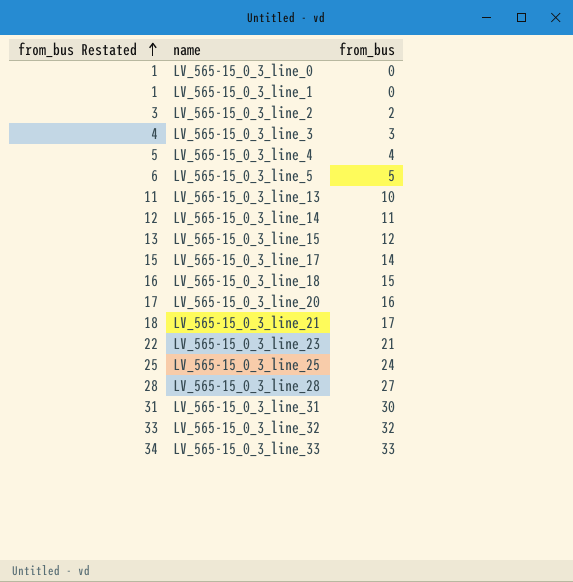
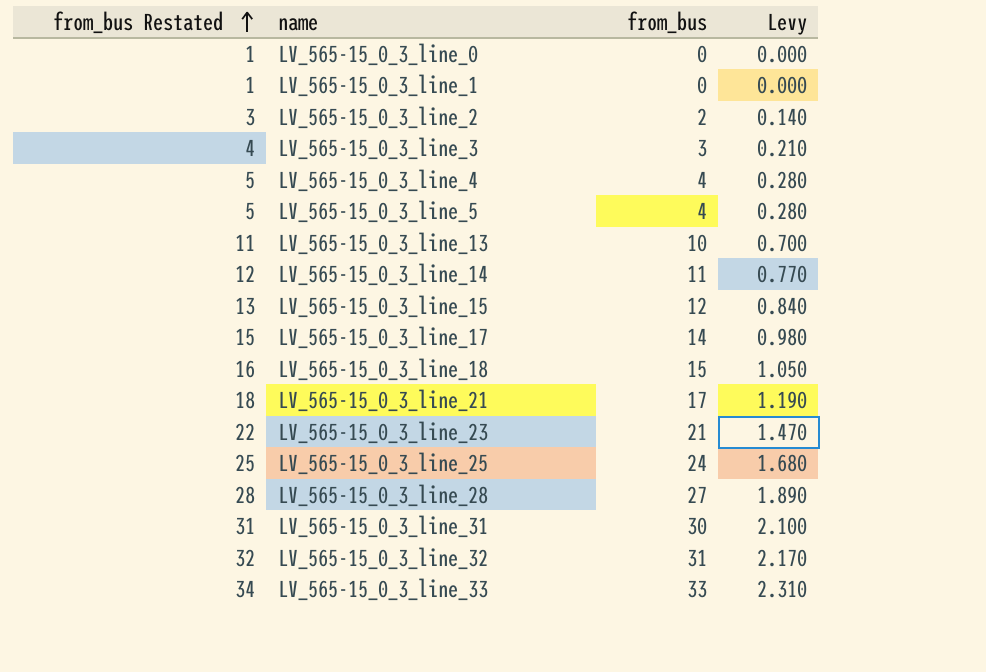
column Levy | formula: none -> [from_bus] * 0.07
row LV_565-15_0_3_line_20: 17 | 16 -> none
LV_565-15_0_3_line_5 | from_bus Restated: 6 -> 5
LV_565-15_0_3_line_5 | from_bus: 5 -> 4
LV_565-15_0_3_line_32 | from_bus Restated: 33 -> 32
LV_565-15_0_3_line_32 | from_bus: 32 -> 31

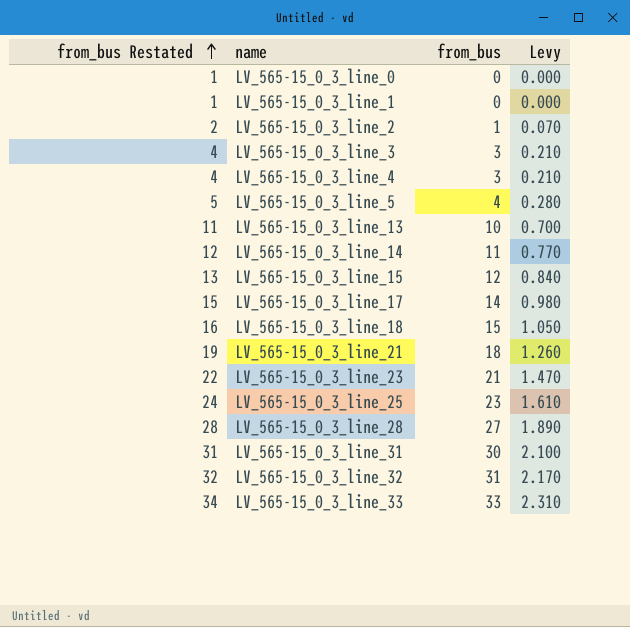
LV_565-15_0_3_line_2 | from_bus Restated: 3 -> 2
LV_565-15_0_3_line_2 | from_bus: 2 -> 1
LV_565-15_0_3_line_2 | Levy: 0.140 -> 0.070
LV_565-15_0_3_line_4 | from_bus Restated: 5 -> 4
LV_565-15_0_3_line_4 | from_bus: 4 -> 3
LV_565-15_0_3_line_4 | Levy: 0.280 -> 0.210
LV_565-15_0_3_line_21 | from_bus Restated: 18 -> 19
LV_565-15_0_3_line_21 | from_bus: 17 -> 18
LV_565-15_0_3_line_21 | Levy: 1.190 -> 1.260
LV_565-15_0_3_line_25 | from_bus Restated: 25 -> 24
LV_565-15_0_3_line_25 | from_bus: 24 -> 23
LV_565-15_0_3_line_25 | Levy: 1.680 -> 1.610

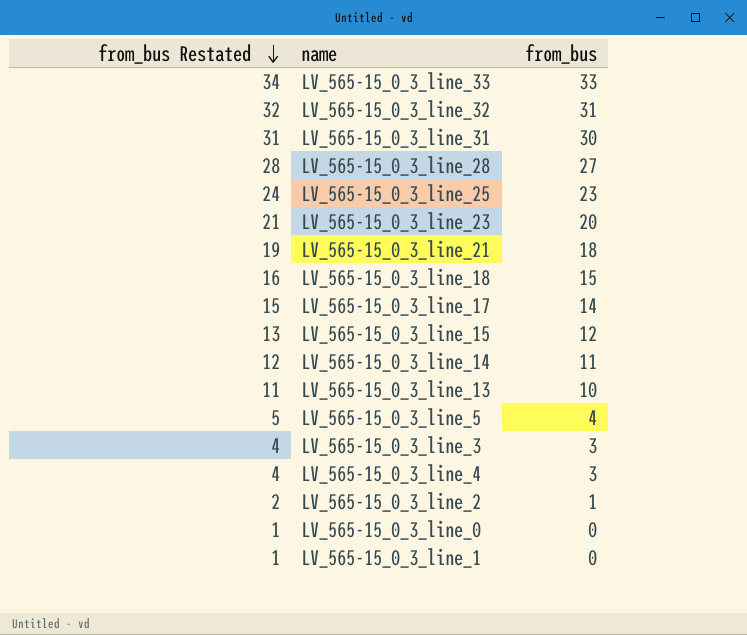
row order: from_bus Restated ascending -> from_bus Restated descending
column Levy | formula: [from_bus] * 0.07 -> none
LV_565-15_0_3_line_23 | from_bus Restated: 22 -> 21
LV_565-15_0_3_line_23 | from_bus: 21 -> 20

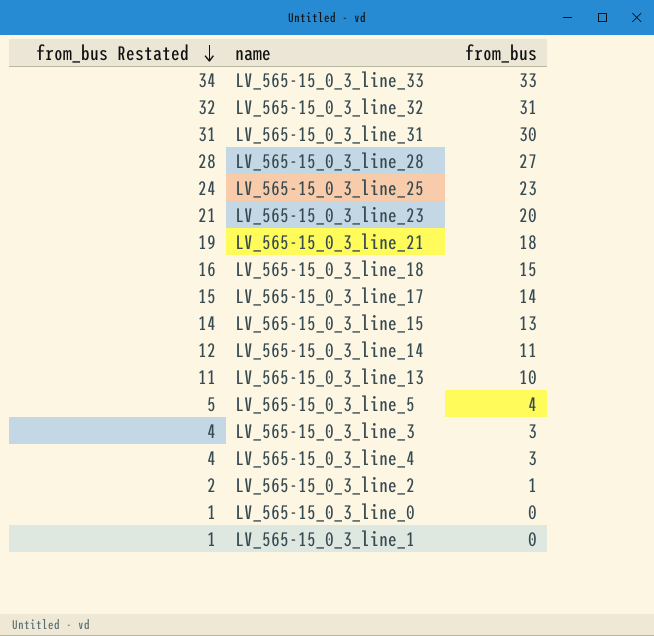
LV_565-15_0_3_line_15 | from_bus Restated: 13 -> 14
LV_565-15_0_3_line_15 | from_bus: 12 -> 13

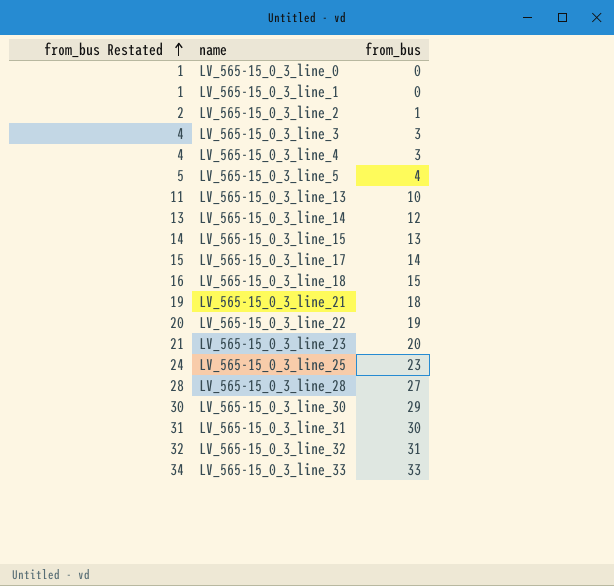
row order: from_bus Restated descending -> from_bus Restated ascending
LV_565-15_0_3_line_14 | from_bus Restated: 12 -> 13
LV_565-15_0_3_line_14 | from_bus: 11 -> 12
row LV_565-15_0_3_line_22: none -> 20 | 19
row LV_565-15_0_3_line_30: none -> 30 | 29

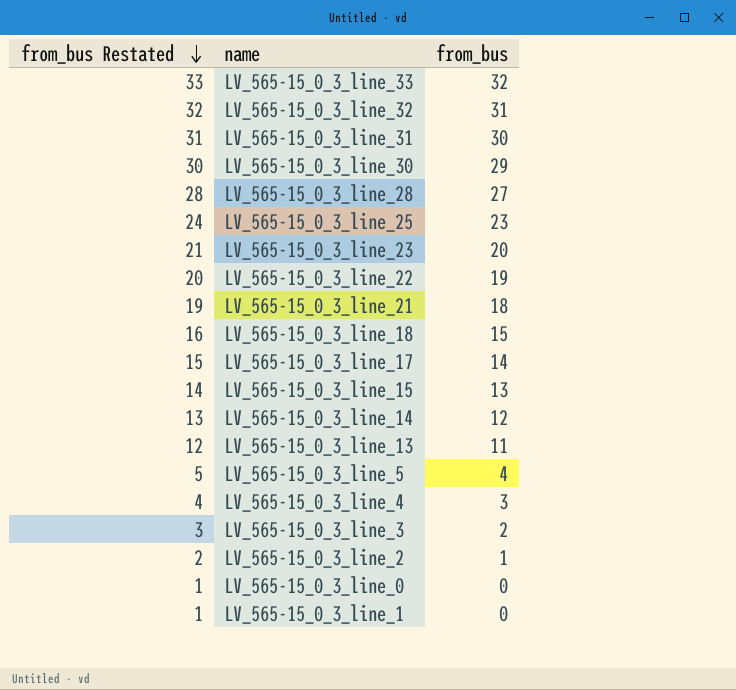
row order: from_bus Restated ascending -> from_bus Restated descending
LV_565-15_0_3_line_33 | from_bus Restated: 34 -> 33
LV_565-15_0_3_line_33 | from_bus: 33 -> 32
LV_565-15_0_3_line_13 | from_bus Restated: 11 -> 12
LV_565-15_0_3_line_13 | from_bus: 10 -> 11
LV_565-15_0_3_line_3 | from_bus Restated: 4 -> 3
LV_565-15_0_3_line_3 | from_bus: 3 -> 2

